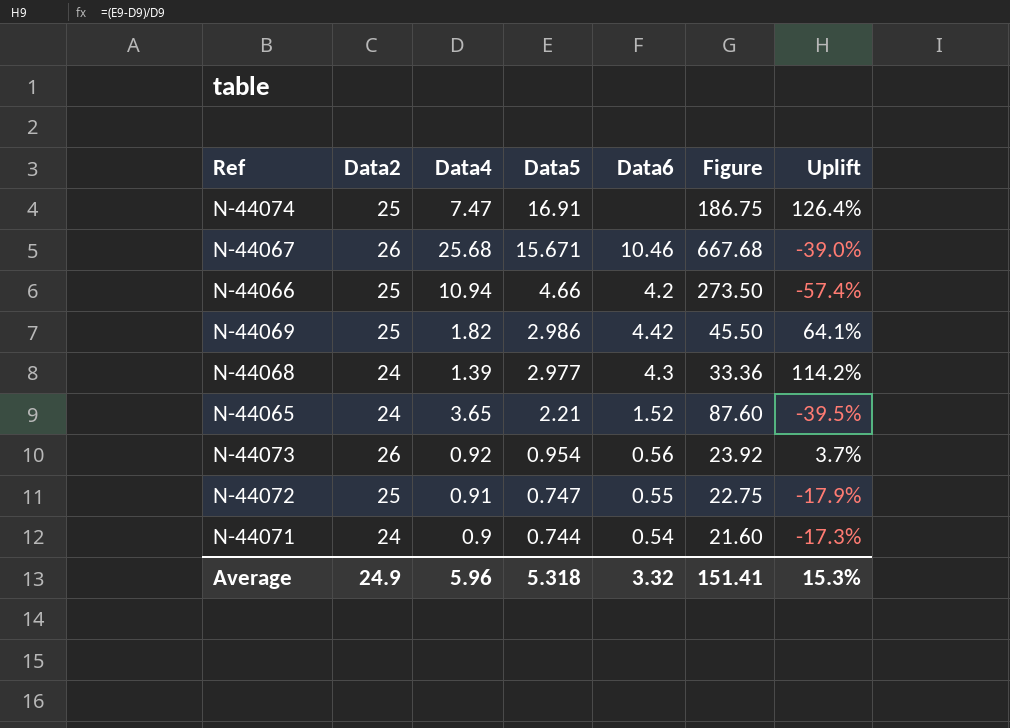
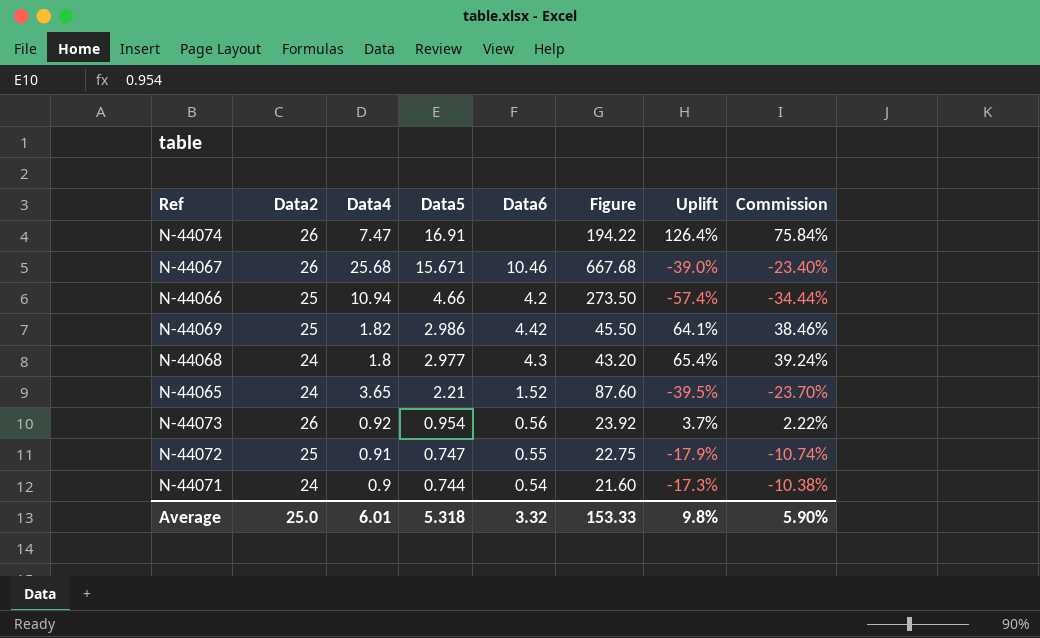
column Commission | formula: none -> [Uplift] * 0.6
N-44074 | Data2: 25 -> 26
N-44074 | Figure: 186.75 -> 194.22
N-44068 | Data4: 1.39 -> 1.8
N-44068 | Figure: 33.36 -> 43.20
N-44068 | Uplift: 114.2% -> 65.4%
Average | Data2: 24.9 -> 25.0
Average | Data4: 5.96 -> 6.01
Average | Figure: 151.41 -> 153.33
Average | Uplift: 15.3% -> 9.8%

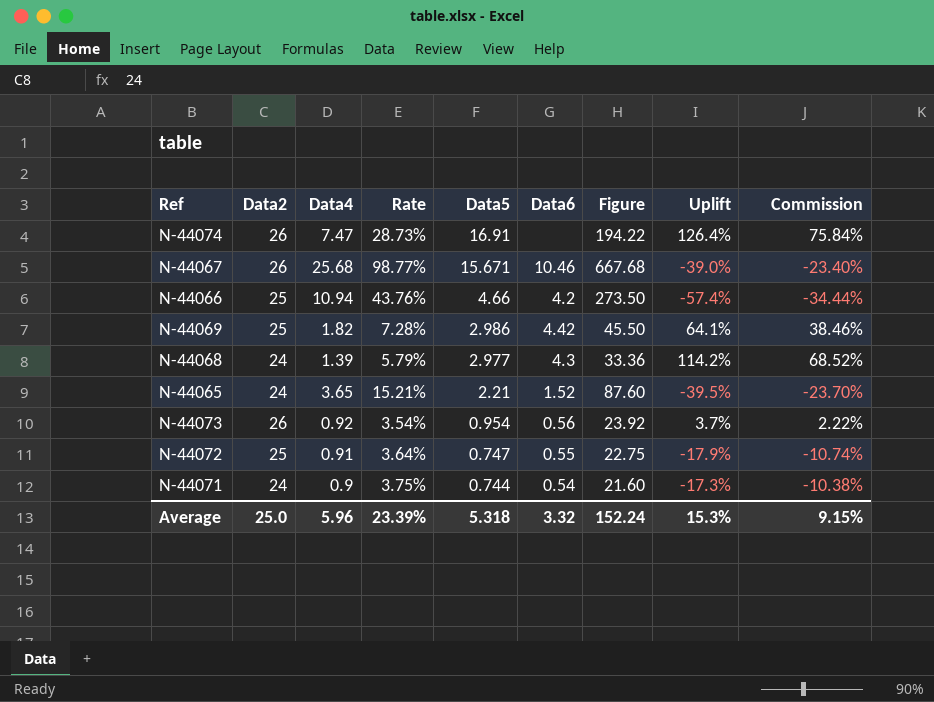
column Rate | formula: none -> [Data4] / [Data2]
N-44068 | Data4: 1.8 -> 1.39
N-44068 | Figure: 43.20 -> 33.36
N-44068 | Uplift: 65.4% -> 114.2%
N-44068 | Commission: 39.24% -> 68.52%
Average | Data4: 6.01 -> 5.96
Average | Figure: 153.33 -> 152.24
Average | Uplift: 9.8% -> 15.3%
Average | Commission: 5.90% -> 9.15%

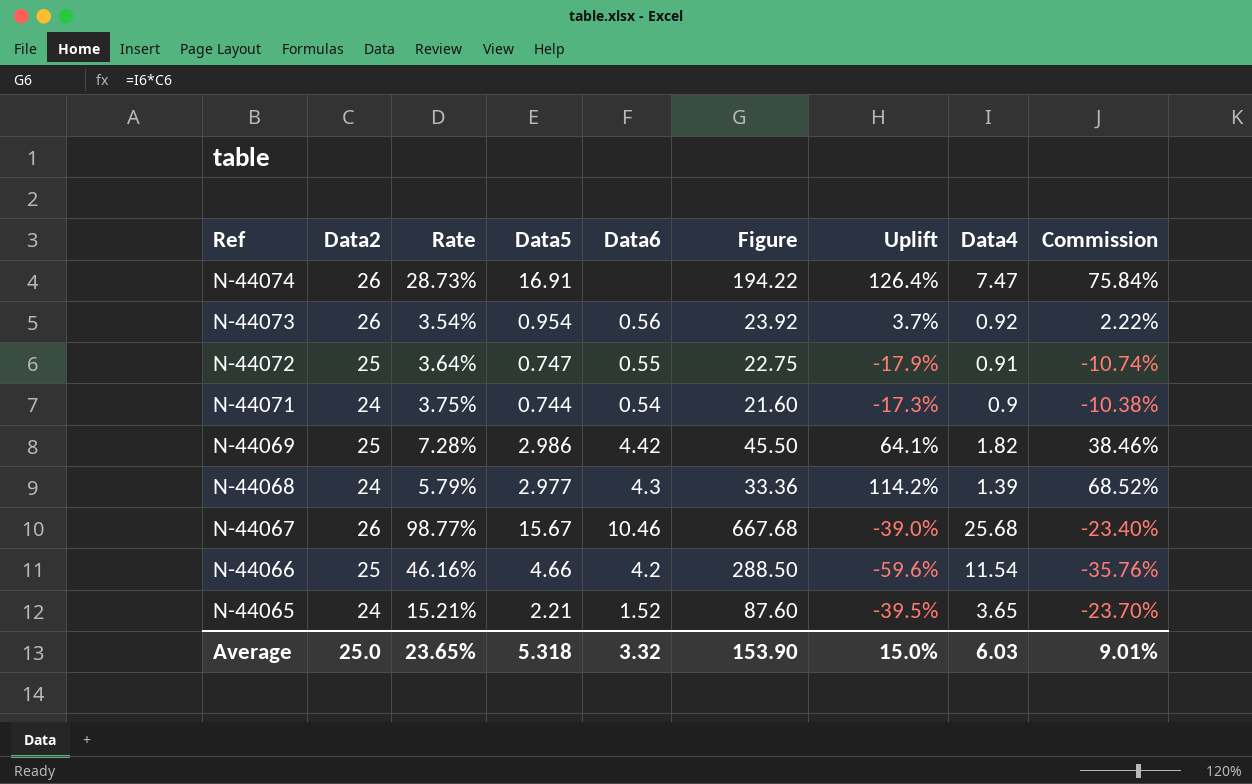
row order: Data5 descending -> Ref descending
column Data4 | position: 3 -> 8
N-44067 | Data5: 15.671 -> 15.67
N-44066 | Rate: 43.76% -> 46.16%
N-44066 | Figure: 273.50 -> 288.50
N-44066 | Uplift: -57.4% -> -59.6%
N-44066 | Data4: 10.94 -> 11.54
N-44066 | Commission: -34.44% -> -35.76%
Average | Rate: 23.39% -> 23.65%
Average | Figure: 152.24 -> 153.90
Average | Uplift: 15.3% -> 15.0%
Average | Data4: 5.96 -> 6.03
Average | Commission: 9.15% -> 9.01%

